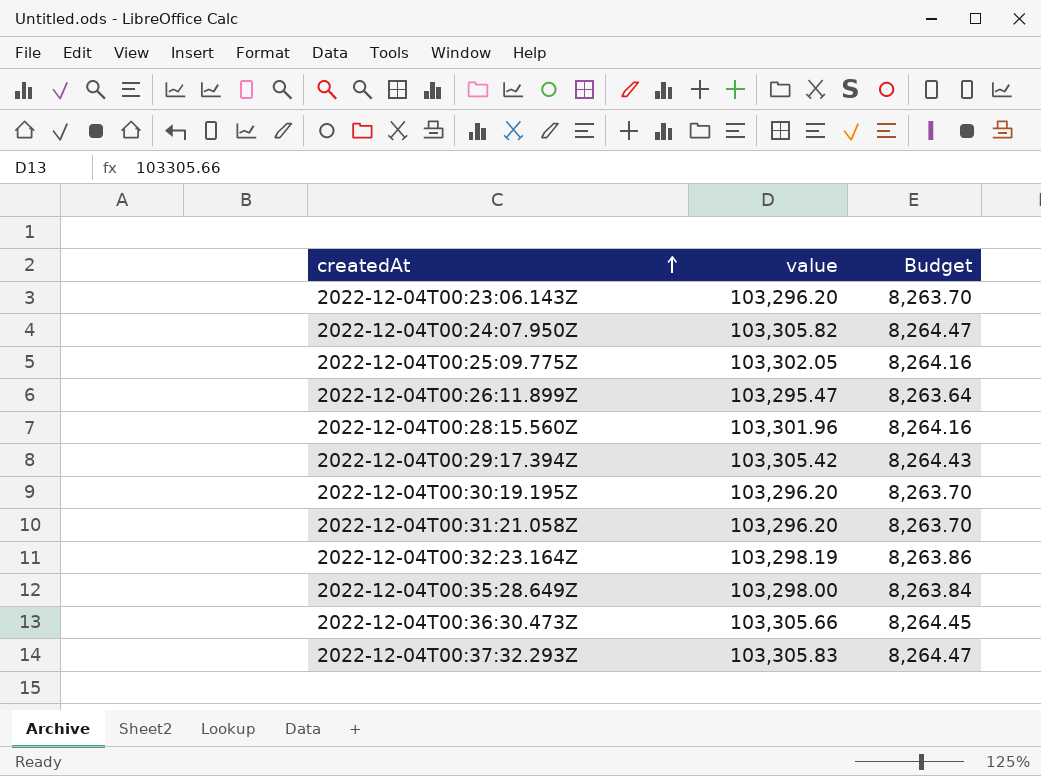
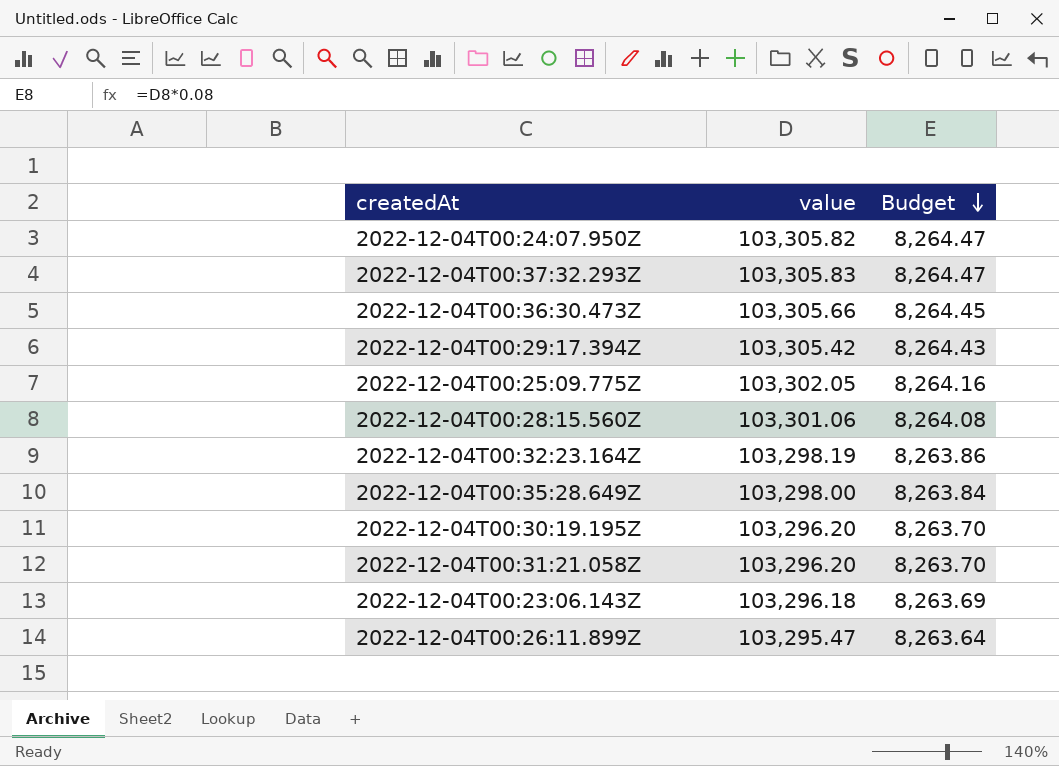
row order: createdAt ascending -> Budget descending
2022-12-04T00:28:15.560Z | value: 103,301.96 -> 103,301.06
2022-12-04T00:28:15.560Z | Budget: 8,264.16 -> 8,264.08
2022-12-04T00:23:06.143Z | value: 103,296.20 -> 103,296.18
2022-12-04T00:23:06.143Z | Budget: 8,263.70 -> 8,263.69

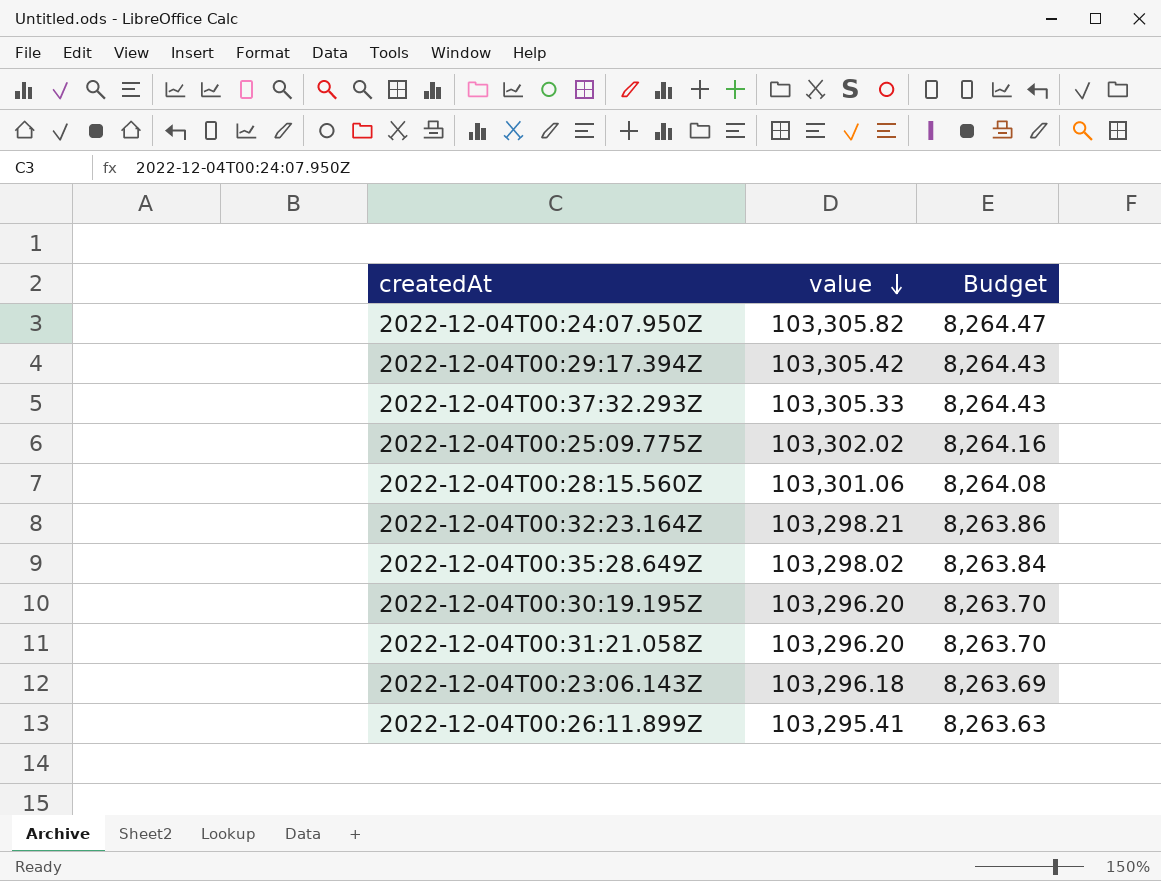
row order: Budget descending -> value descending
row 2022-12-04T00:36:30.473Z: 103,305.66 | 8,264.45 -> none
2022-12-04T00:37:32.293Z | value: 103,305.83 -> 103,305.33
2022-12-04T00:37:32.293Z | Budget: 8,264.47 -> 8,264.43
2022-12-04T00:25:09.775Z | value: 103,302.05 -> 103,302.02
2022-12-04T00:32:23.164Z | value: 103,298.19 -> 103,298.21
2022-12-04T00:35:28.649Z | value: 103,298.00 -> 103,298.02
2022-12-04T00:26:11.899Z | value: 103,295.47 -> 103,295.41
2022-12-04T00:26:11.899Z | Budget: 8,263.64 -> 8,263.63

